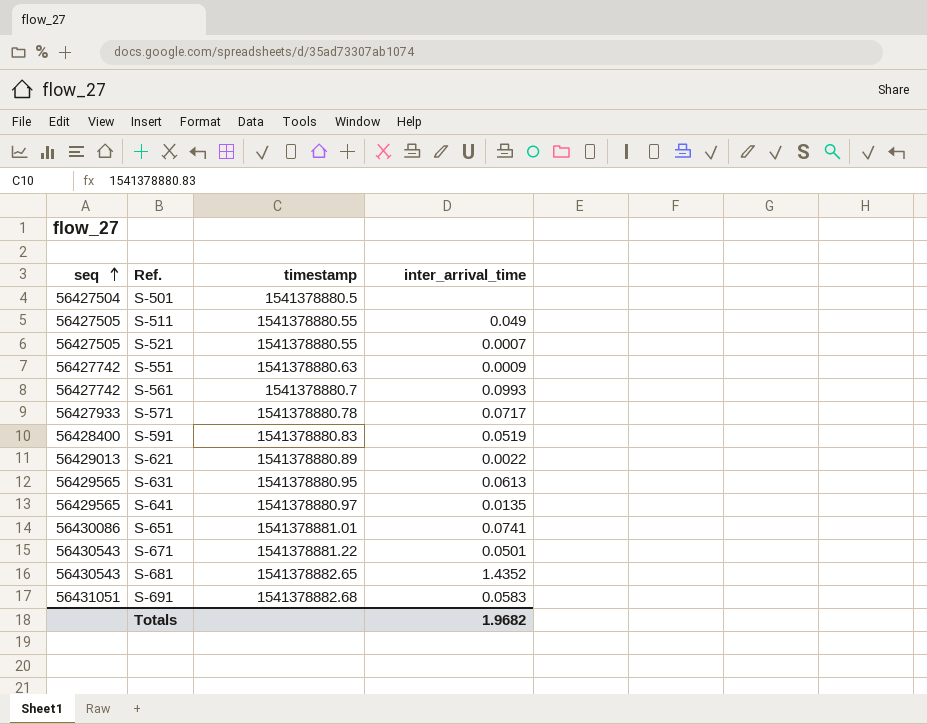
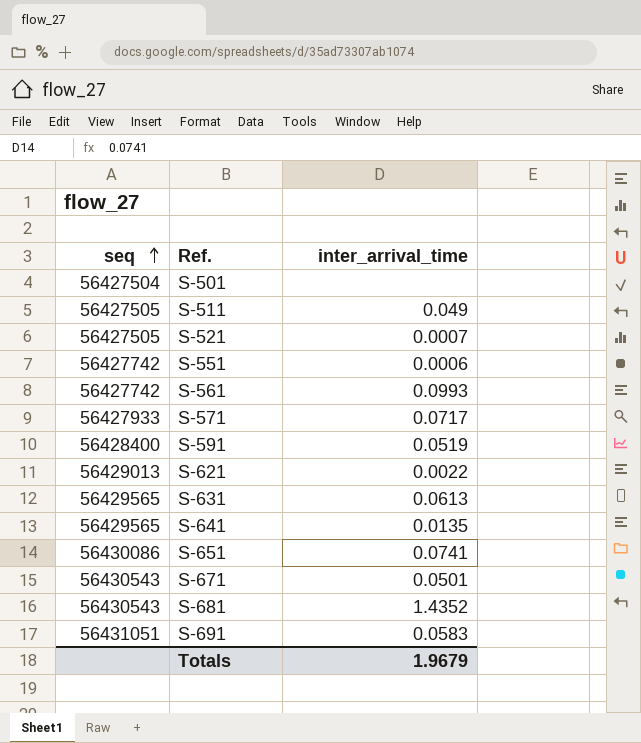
column timestamp | position: 3 -> none
S-551 | inter_arrival_time: 0.0009 -> 0.0006
Totals | inter_arrival_time: 1.9682 -> 1.9679

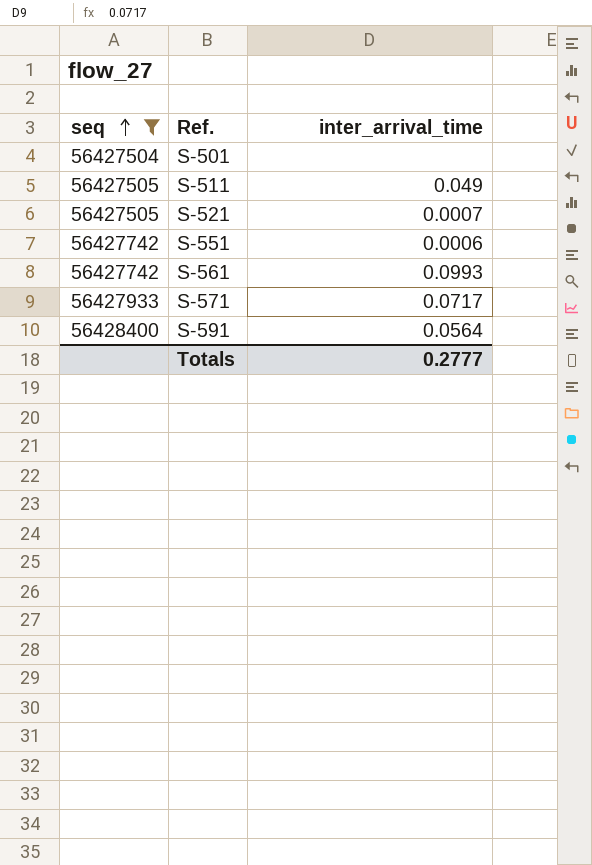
filter: none -> seq <= 56428400
S-591 | inter_arrival_time: 0.0519 -> 0.0564
Totals | inter_arrival_time: 1.9679 -> 0.2777

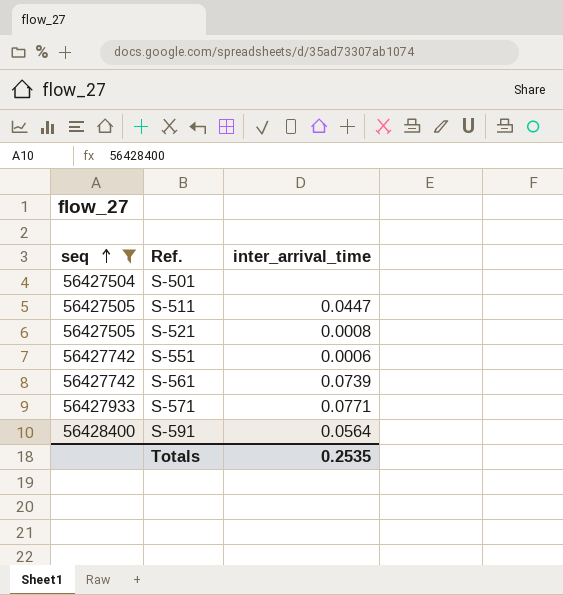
S-511 | inter_arrival_time: 0.049 -> 0.0447
S-521 | inter_arrival_time: 0.0007 -> 0.0008
S-561 | inter_arrival_time: 0.0993 -> 0.0739
S-571 | inter_arrival_time: 0.0717 -> 0.0771
Totals | inter_arrival_time: 0.2777 -> 0.2535

